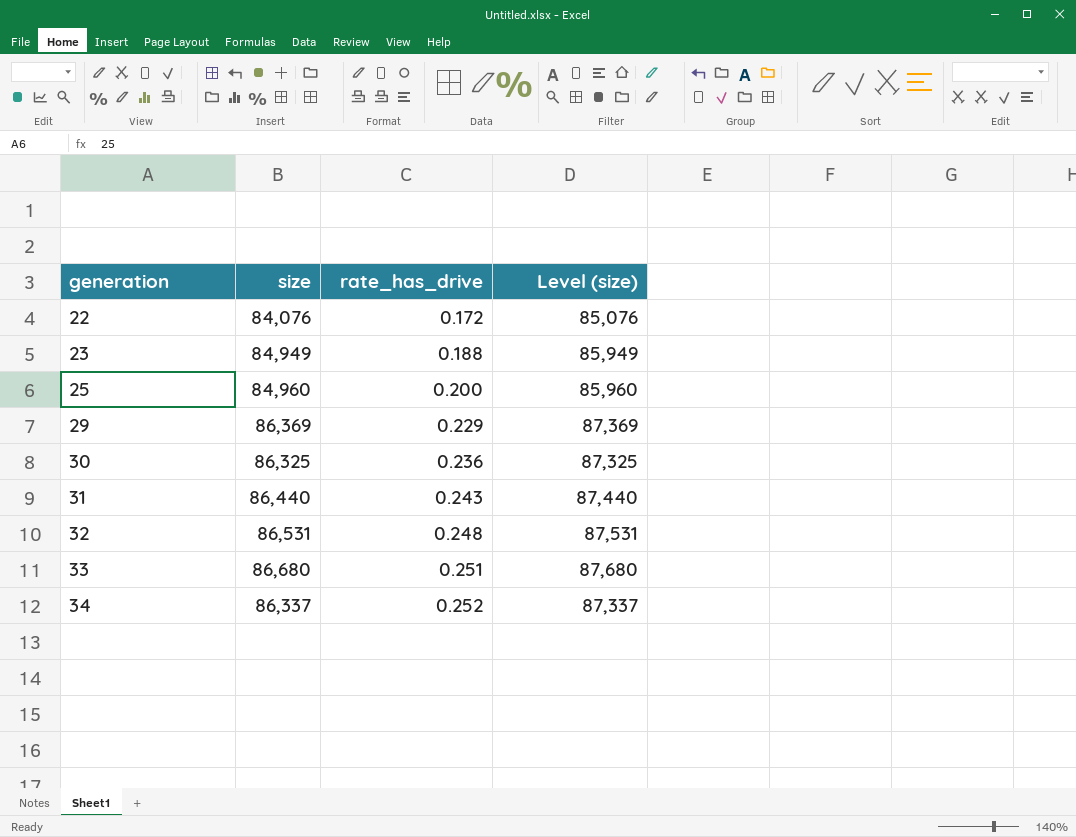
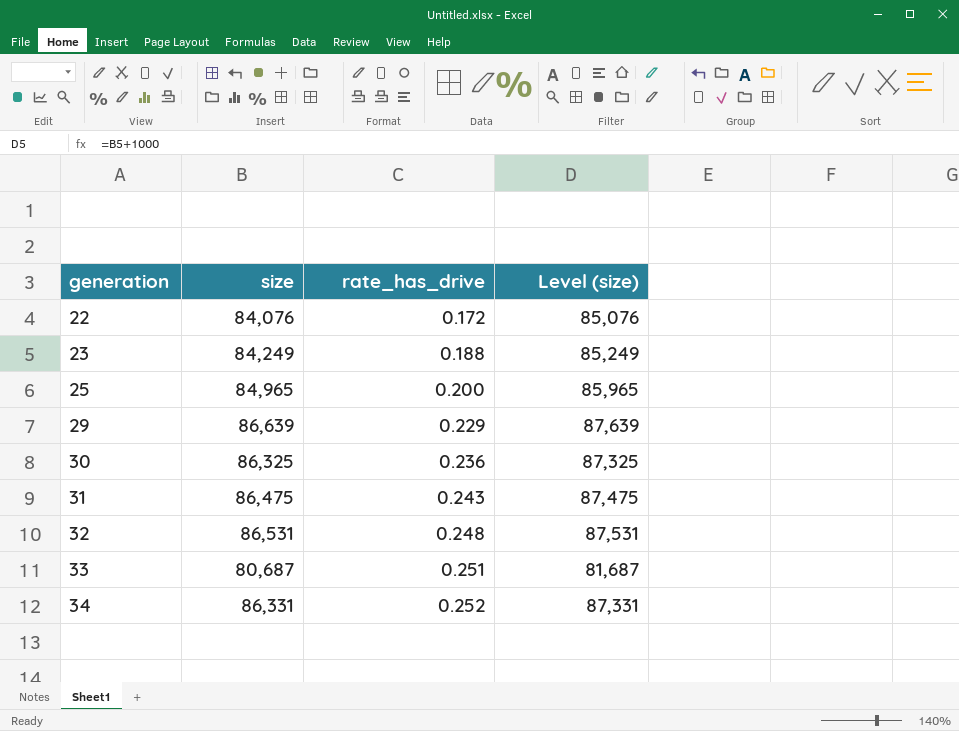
23 | size: 84,949 -> 84,249
23 | Level (size): 85,949 -> 85,249
25 | size: 84,960 -> 84,965
25 | Level (size): 85,960 -> 85,965
29 | size: 86,369 -> 86,639
29 | Level (size): 87,369 -> 87,639
31 | size: 86,440 -> 86,475
31 | Level (size): 87,440 -> 87,475
33 | size: 86,680 -> 80,687
33 | Level (size): 87,680 -> 81,687
34 | size: 86,337 -> 86,331
34 | Level (size): 87,337 -> 87,331

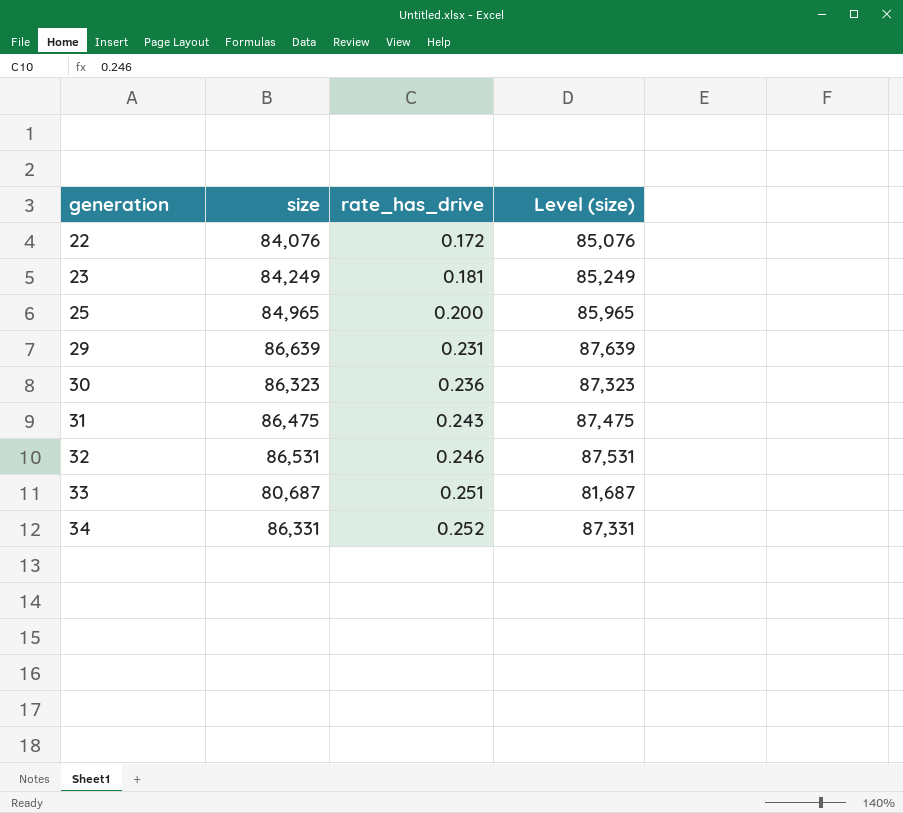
23 | rate_has_drive: 0.188 -> 0.181
29 | rate_has_drive: 0.229 -> 0.231
30 | size: 86,325 -> 86,323
30 | Level (size): 87,325 -> 87,323
32 | rate_has_drive: 0.248 -> 0.246

